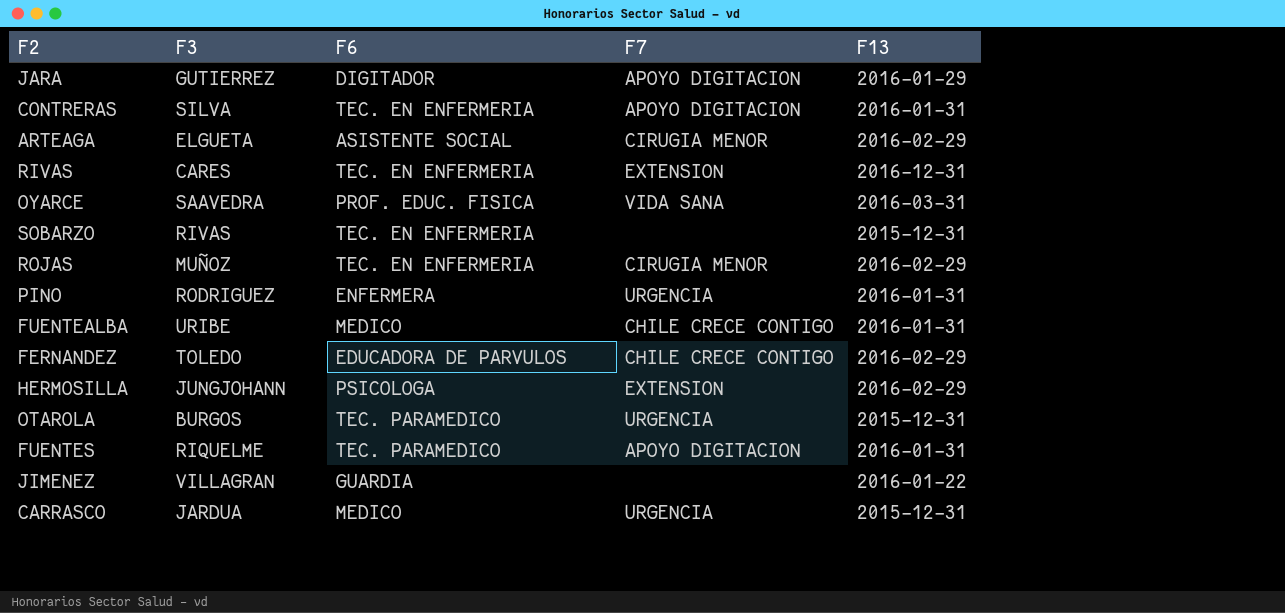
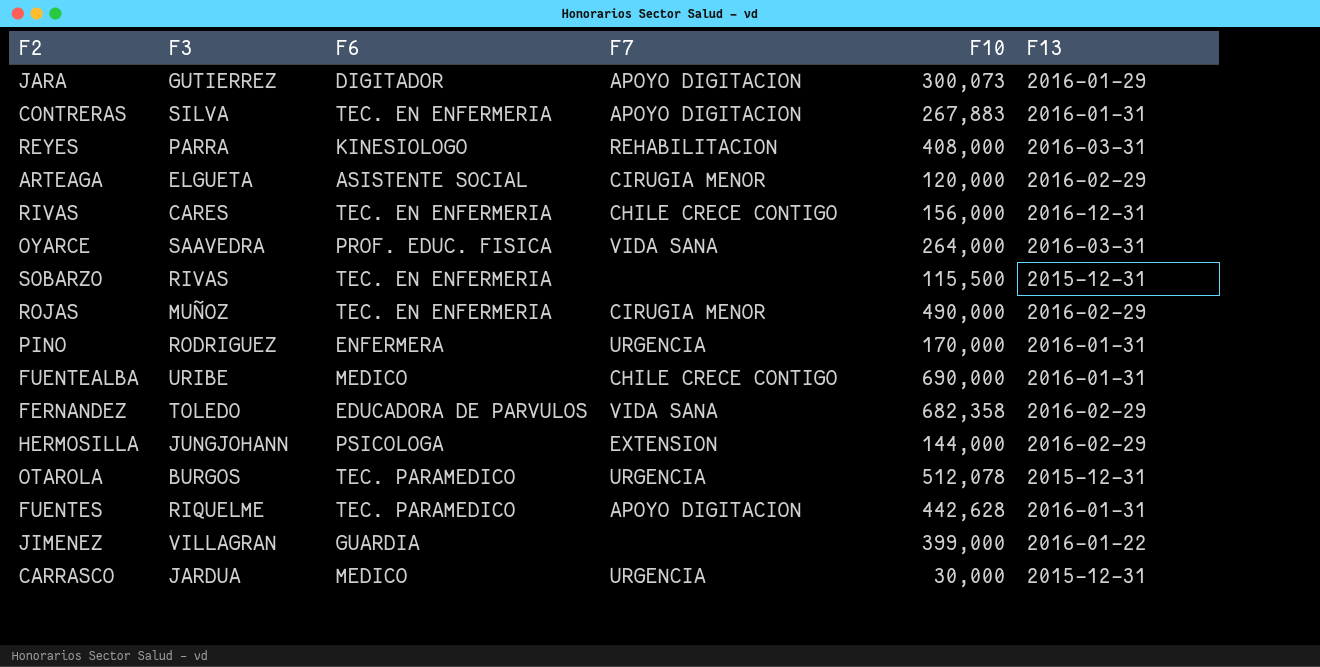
column F10 | position: none -> 5
row REYES: none -> PARRA | KINESIOLOGO | REHABILITACION | 408,000 | 2016-03-31
RIVAS | F7: EXTENSION -> CHILE CRECE CONTIGO
FERNANDEZ | F7: CHILE CRECE CONTIGO -> VIDA SANA

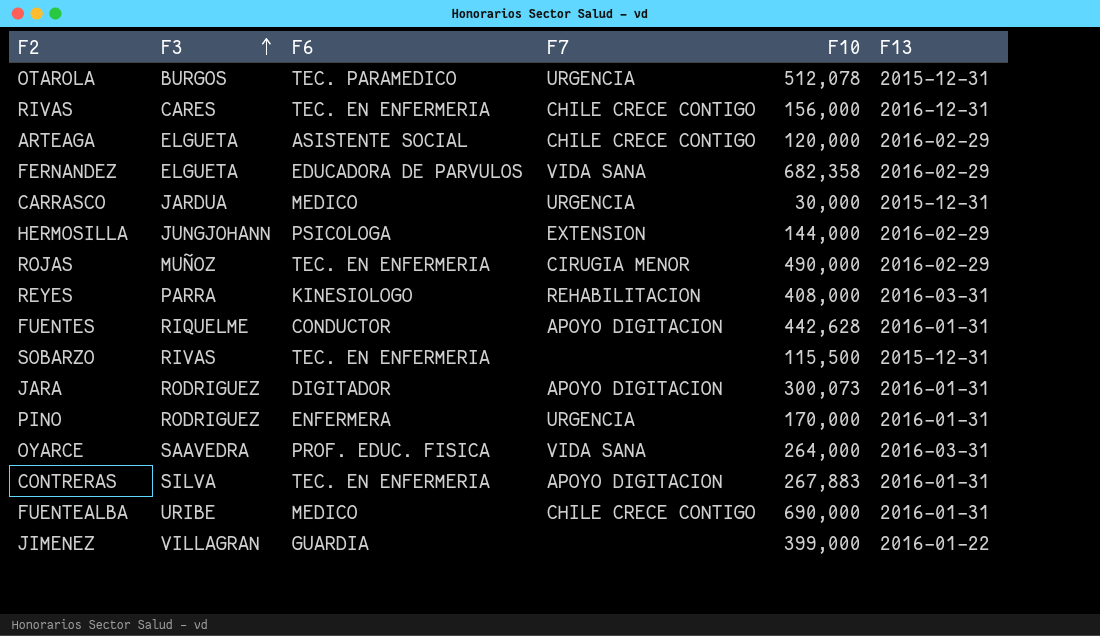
row order: none -> F3 ascending
ARTEAGA | F7: CIRUGIA MENOR -> CHILE CRECE CONTIGO
FERNANDEZ | F3: TOLEDO -> ELGUETA
FUENTES | F6: TEC. PARAMEDICO -> CONDUCTOR
JARA | F3: GUTIERREZ -> RODRIGUEZ
JARA | F13: 2016-01-29 -> 2016-01-31

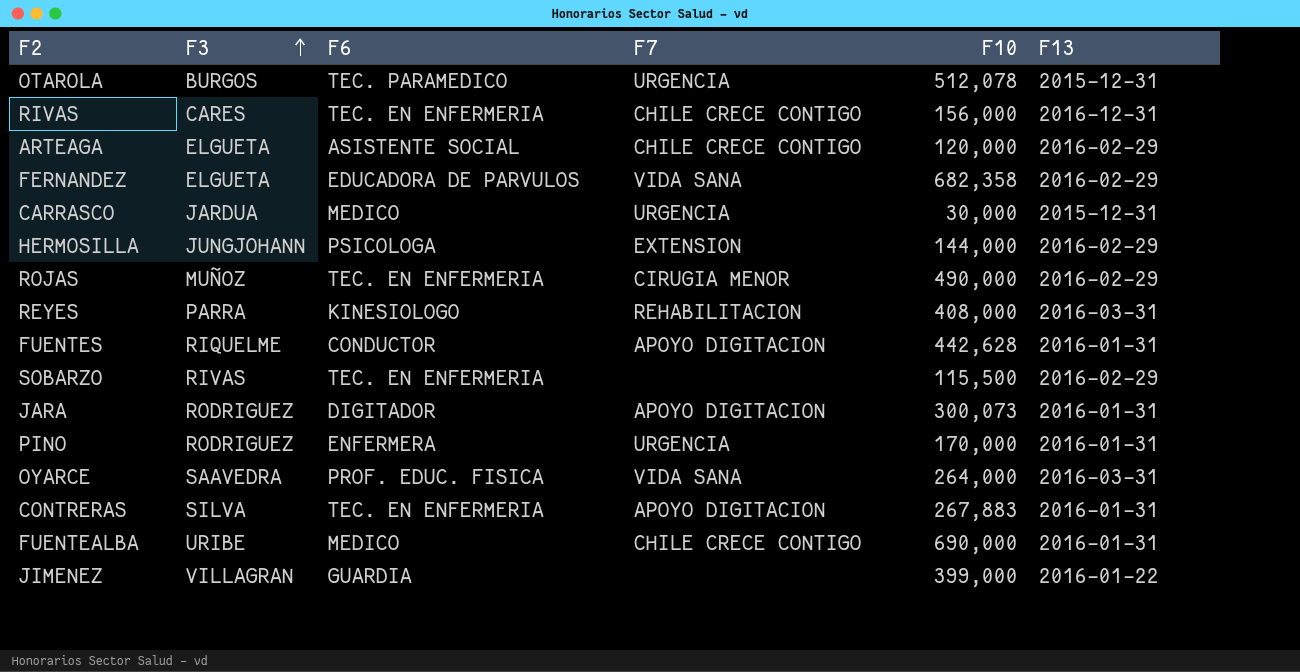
SOBARZO | F13: 2015-12-31 -> 2016-02-29

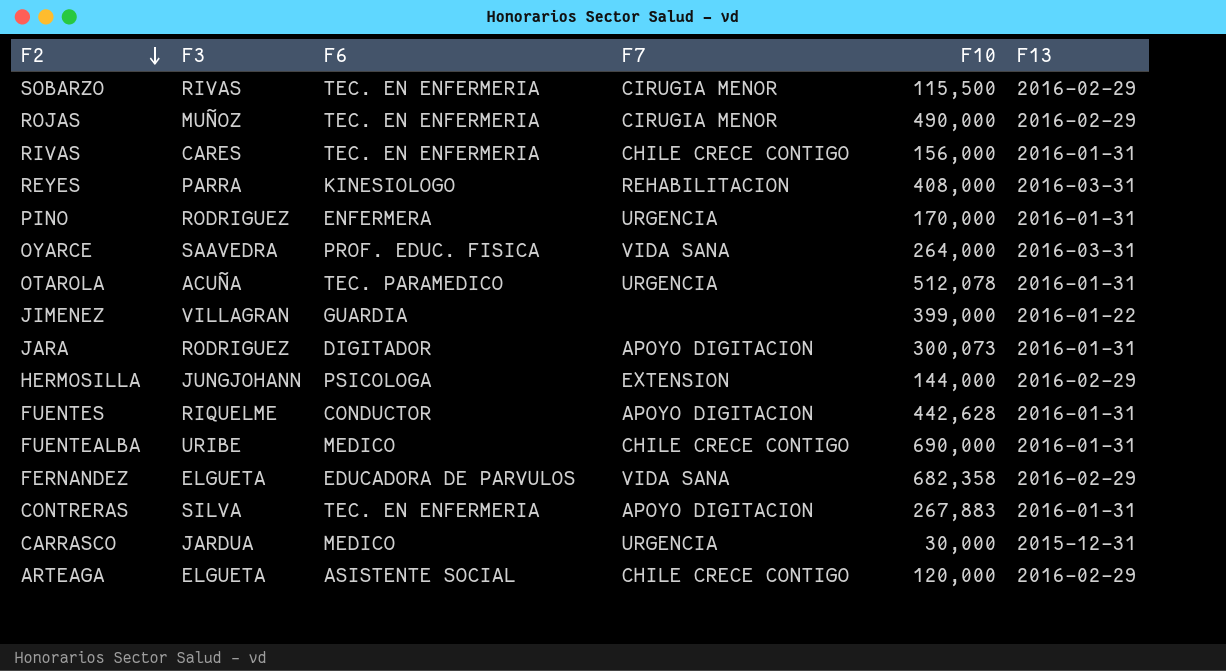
row order: F3 ascending -> F2 descending
SOBARZO | F7: none -> CIRUGIA MENOR
RIVAS | F13: 2016-12-31 -> 2016-01-31
OTAROLA | F3: BURGOS -> ACUÑA
OTAROLA | F13: 2015-12-31 -> 2016-01-31

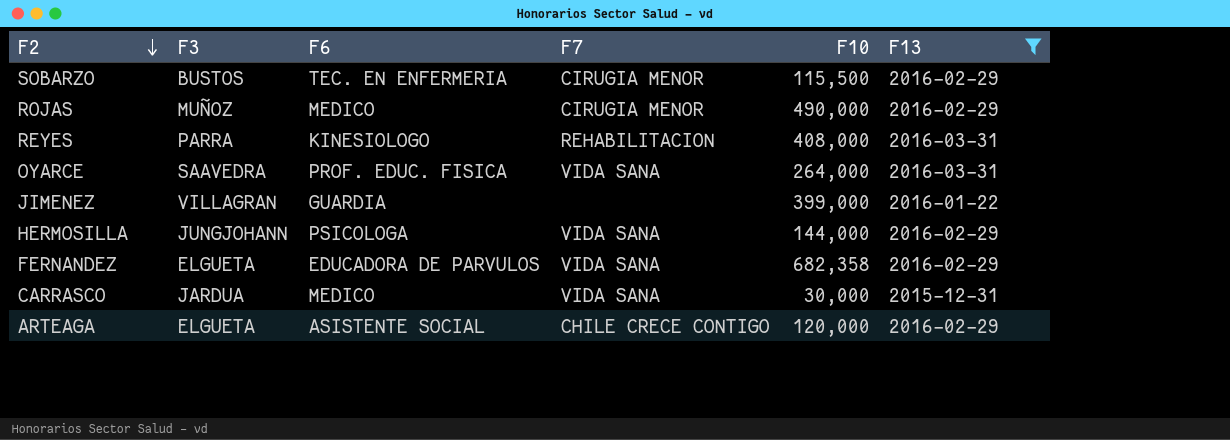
filter: none -> F13 != 2016-01-31
SOBARZO | F3: RIVAS -> BUSTOS
ROJAS | F6: TEC. EN ENFERMERIA -> MEDICO
HERMOSILLA | F7: EXTENSION -> VIDA SANA
CARRASCO | F7: URGENCIA -> VIDA SANA

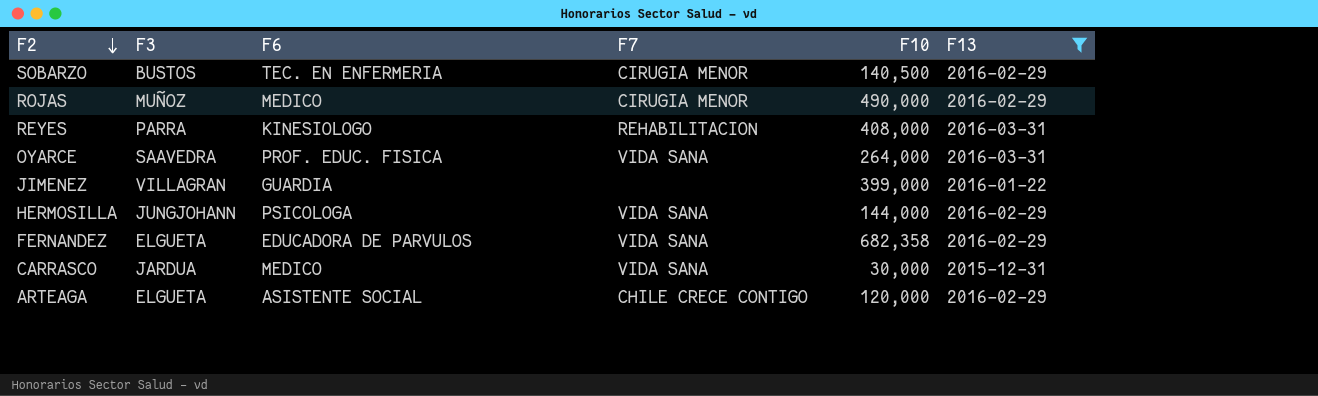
SOBARZO | F10: 115,500 -> 140,500

